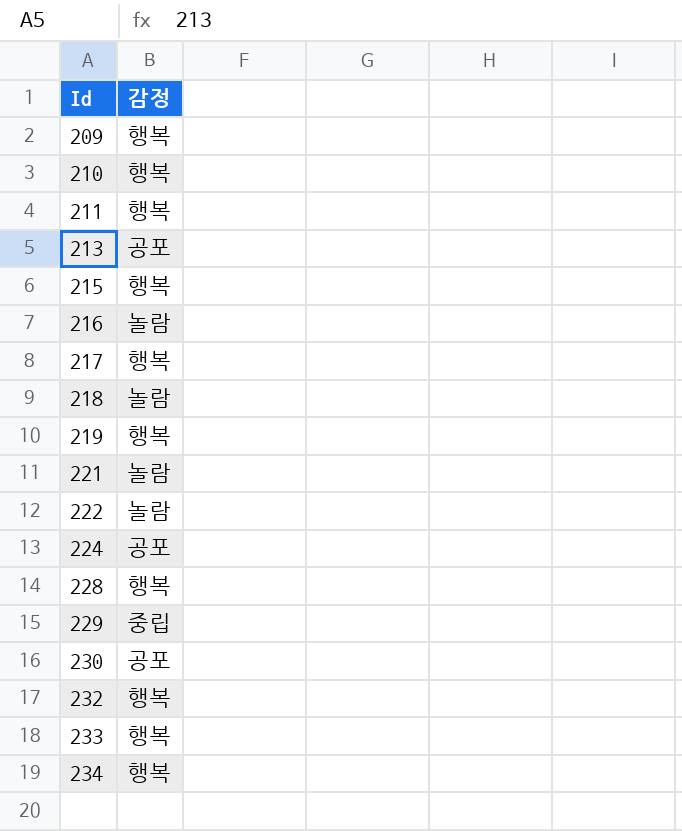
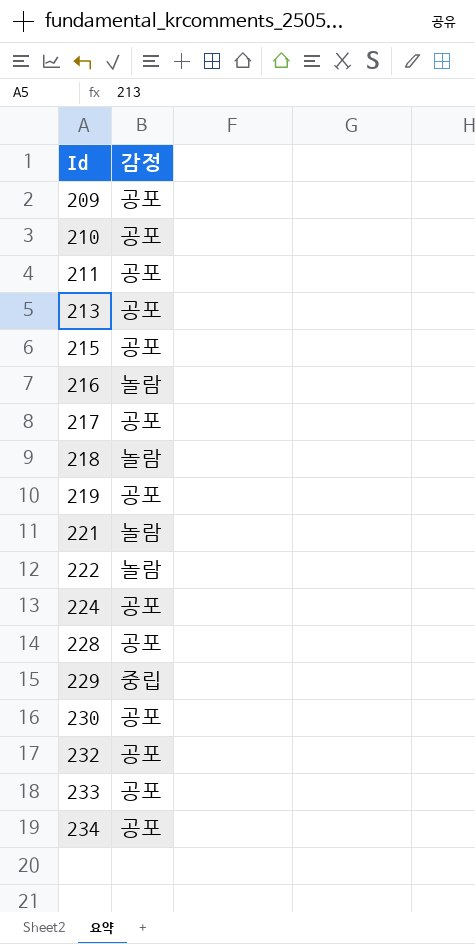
209 | 감정: 행복 -> 공포
210 | 감정: 행복 -> 공포
211 | 감정: 행복 -> 공포
215 | 감정: 행복 -> 공포
217 | 감정: 행복 -> 공포
219 | 감정: 행복 -> 공포
228 | 감정: 행복 -> 공포
232 | 감정: 행복 -> 공포
233 | 감정: 행복 -> 공포
234 | 감정: 행복 -> 공포

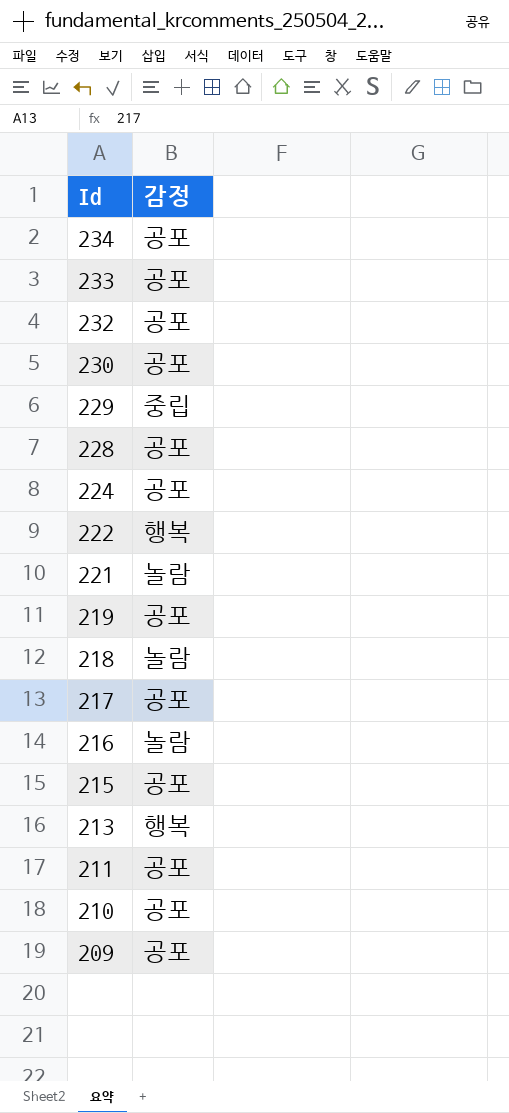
row order: Id ascending -> Id descending
222 | 감정: 놀람 -> 행복
213 | 감정: 공포 -> 행복

